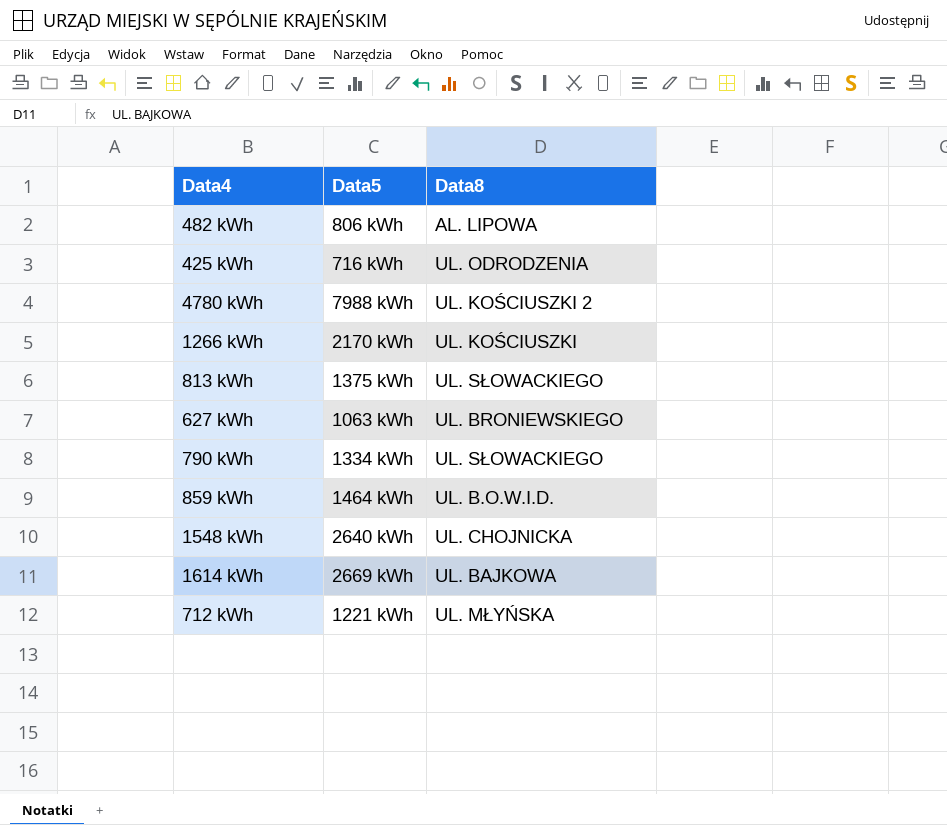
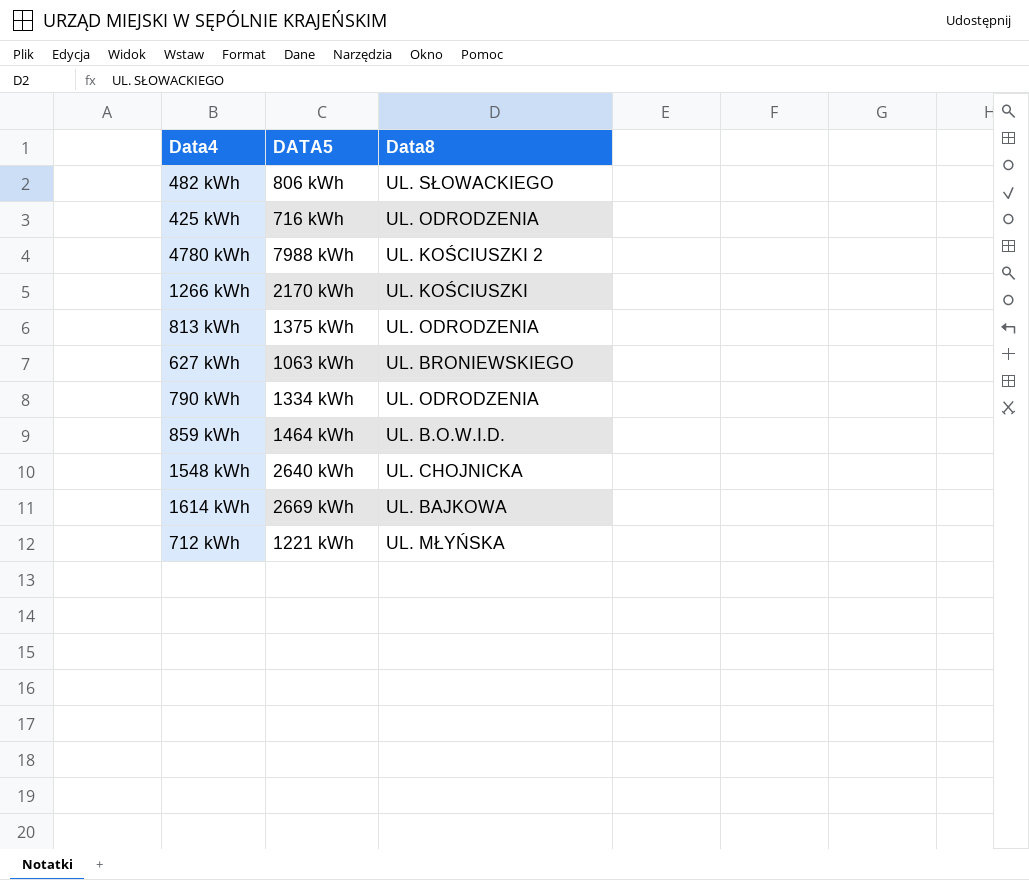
column name: Data5 -> DATA5
482 kWh | Data8: AL. LIPOWA -> UL. SŁOWACKIEGO
813 kWh | Data8: UL. SŁOWACKIEGO -> UL. ODRODZENIA
790 kWh | Data8: UL. SŁOWACKIEGO -> UL. ODRODZENIA

